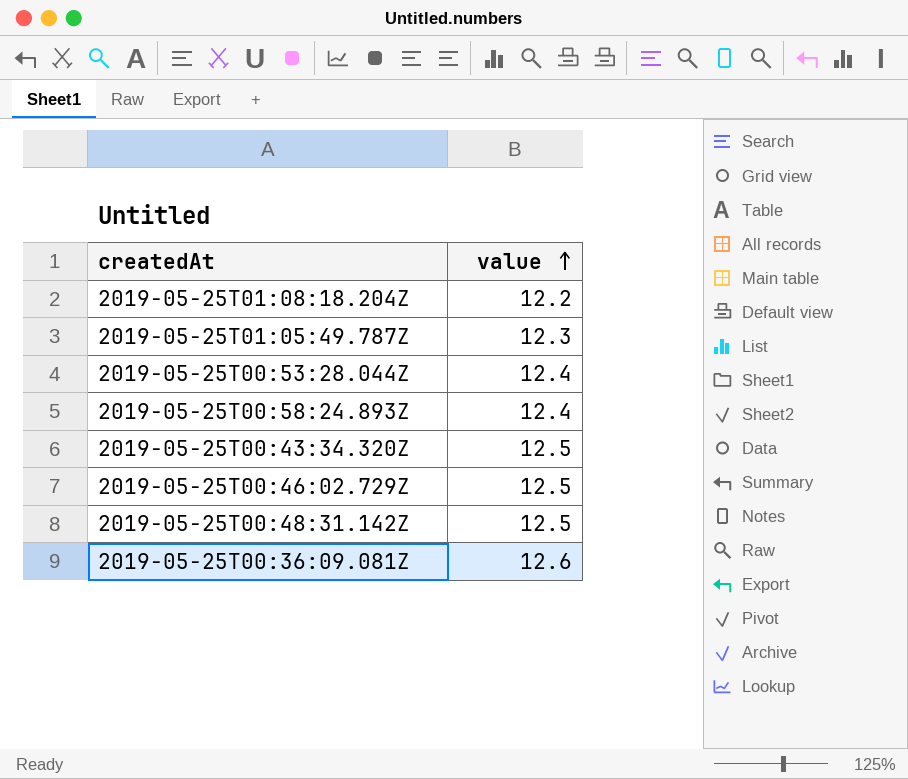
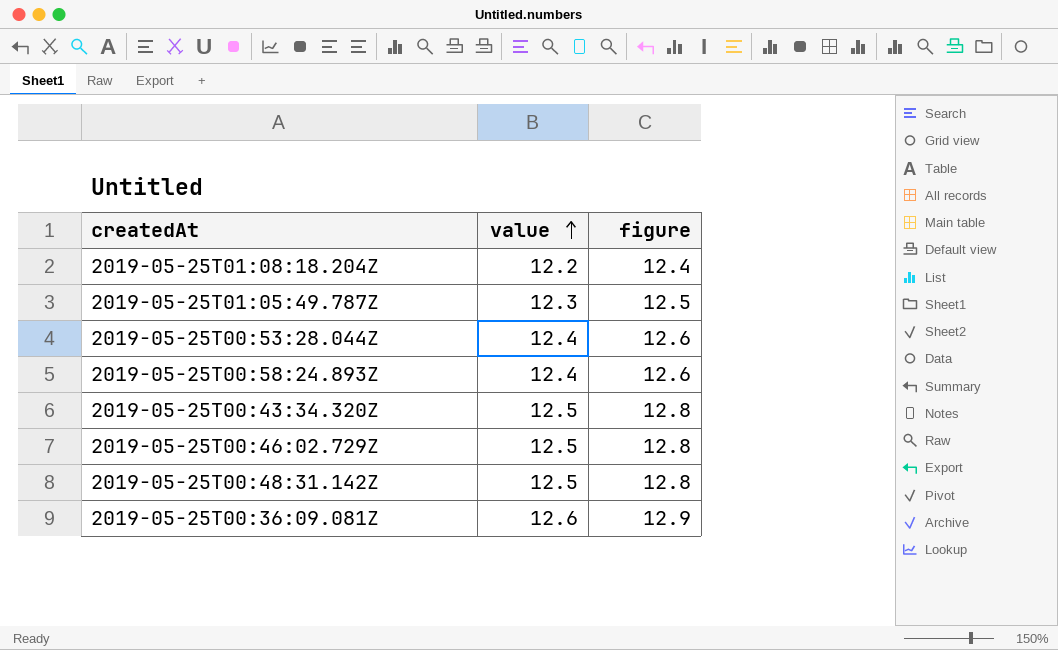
column figure | formula: none -> [value] * 1.02

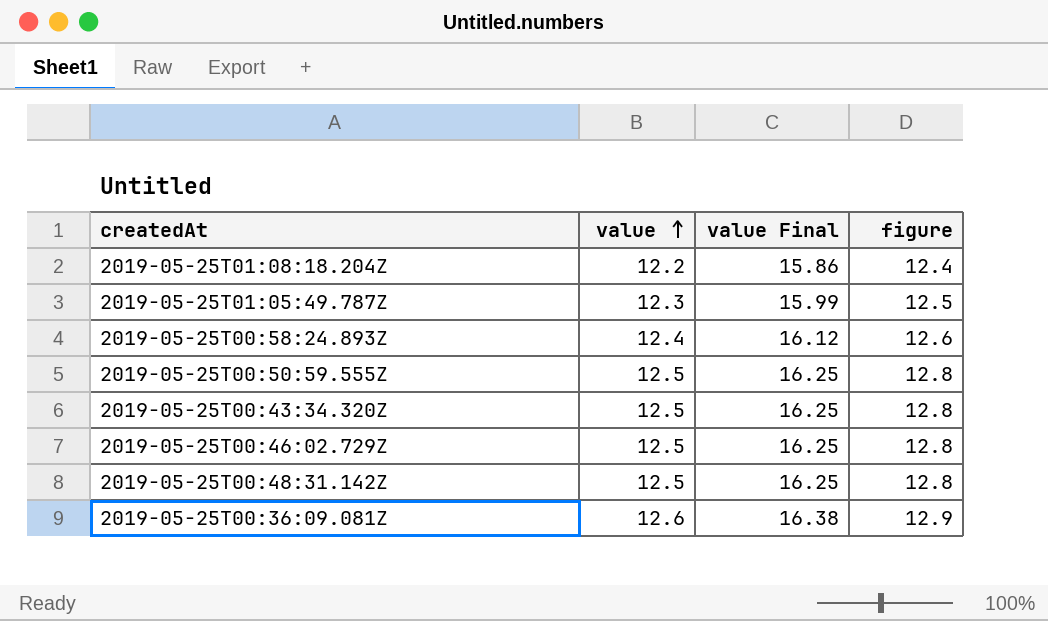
column value Final | formula: none -> [value] * 1.3
row 2019-05-25T00:53:28.044Z: 12.4 | 12.6 -> none
row 2019-05-25T00:50:59.555Z: none -> 12.5 | 16.25 | 12.8

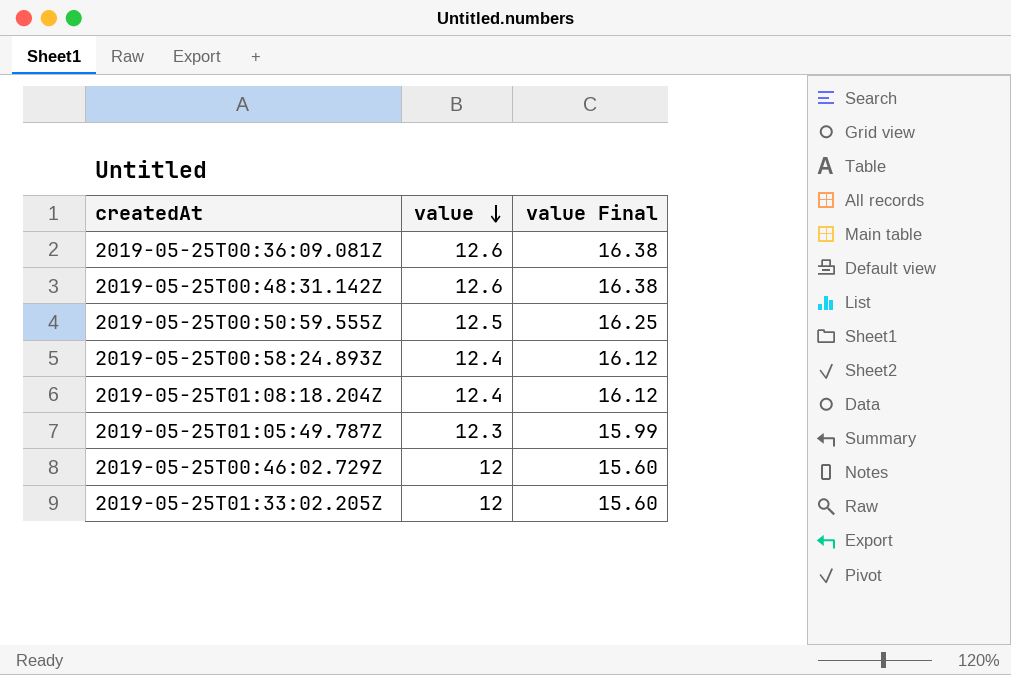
row order: value ascending -> value descending
column figure | formula: [value] * 1.02 -> none
row 2019-05-25T00:43:34.320Z: 12.5 | 16.25 | 12.8 -> none
2019-05-25T00:48:31.142Z | value: 12.5 -> 12.6
2019-05-25T00:48:31.142Z | value Final: 16.25 -> 16.38
2019-05-25T01:08:18.204Z | value: 12.2 -> 12.4
2019-05-25T01:08:18.204Z | value Final: 15.86 -> 16.12
2019-05-25T00:46:02.729Z | value: 12.5 -> 12
2019-05-25T00:46:02.729Z | value Final: 16.25 -> 15.60
row 2019-05-25T01:33:02.205Z: none -> 12 | 15.60

